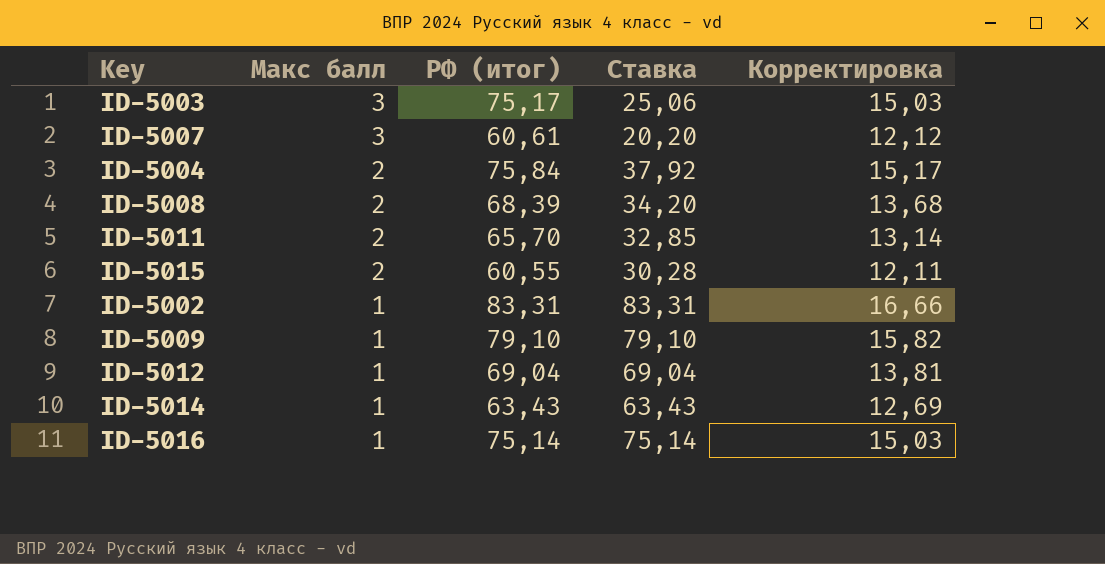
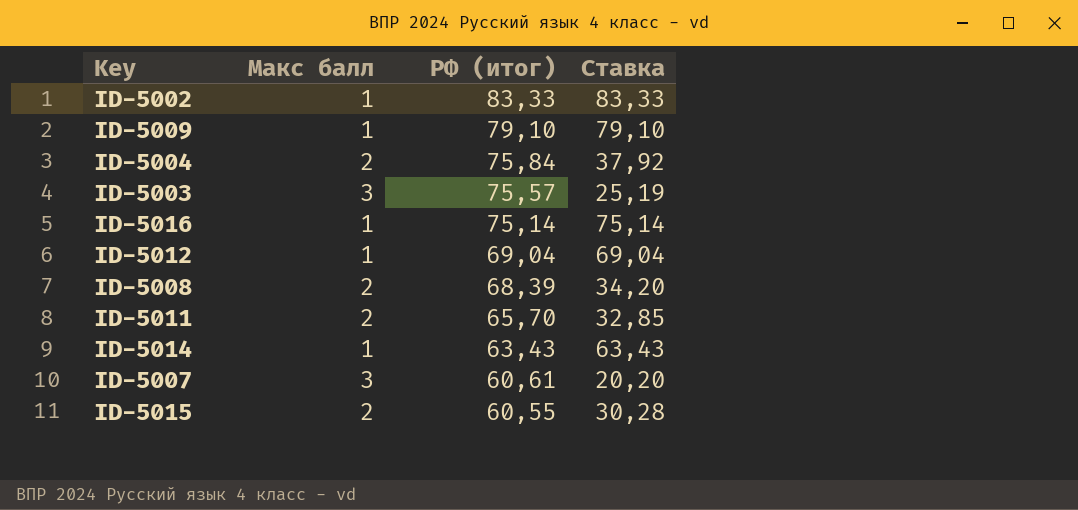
row order: Макс балл descending -> РФ (итог) descending
column Корректировка | formula: [РФ (итог)] * 0,2 -> none
ID-5002 | РФ (итог): 83,31 -> 83,33
ID-5002 | Ставка: 83,31 -> 83,33
ID-5003 | РФ (итог): 75,17 -> 75,57
ID-5003 | Ставка: 25,06 -> 25,19

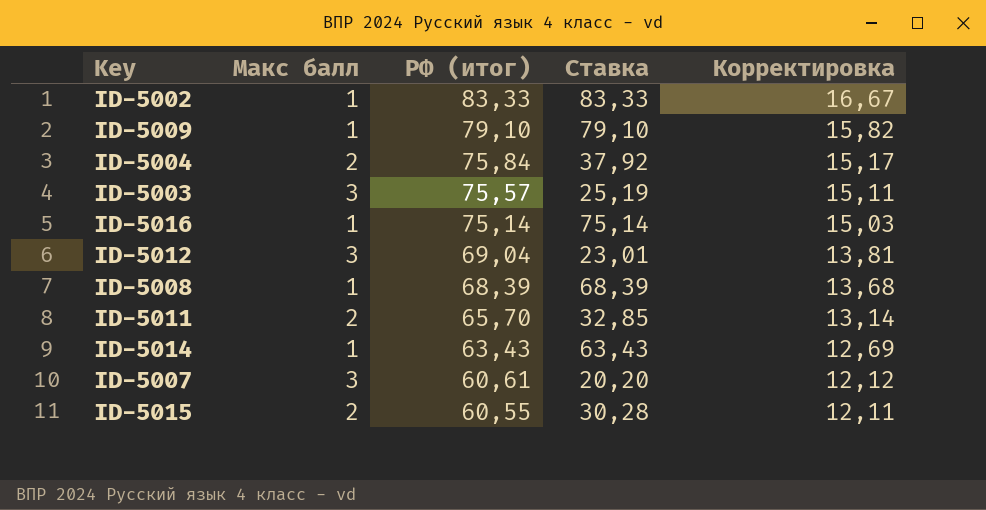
column Корректировка | formula: none -> [РФ (итог)] * 0,2
ID-5012 | Макс балл: 1 -> 3
ID-5012 | Ставка: 69,04 -> 23,01
ID-5008 | Макс балл: 2 -> 1
ID-5008 | Ставка: 34,20 -> 68,39

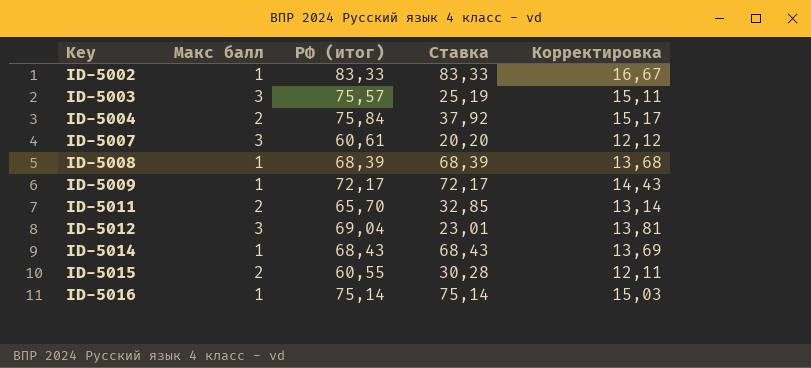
row order: РФ (итог) descending -> Key ascending
ID-5009 | РФ (итог): 79,10 -> 72,17
ID-5009 | Ставка: 79,10 -> 72,17
ID-5009 | Корректировка: 15,82 -> 14,43
ID-5014 | РФ (итог): 63,43 -> 68,43
ID-5014 | Ставка: 63,43 -> 68,43
ID-5014 | Корректировка: 12,69 -> 13,69

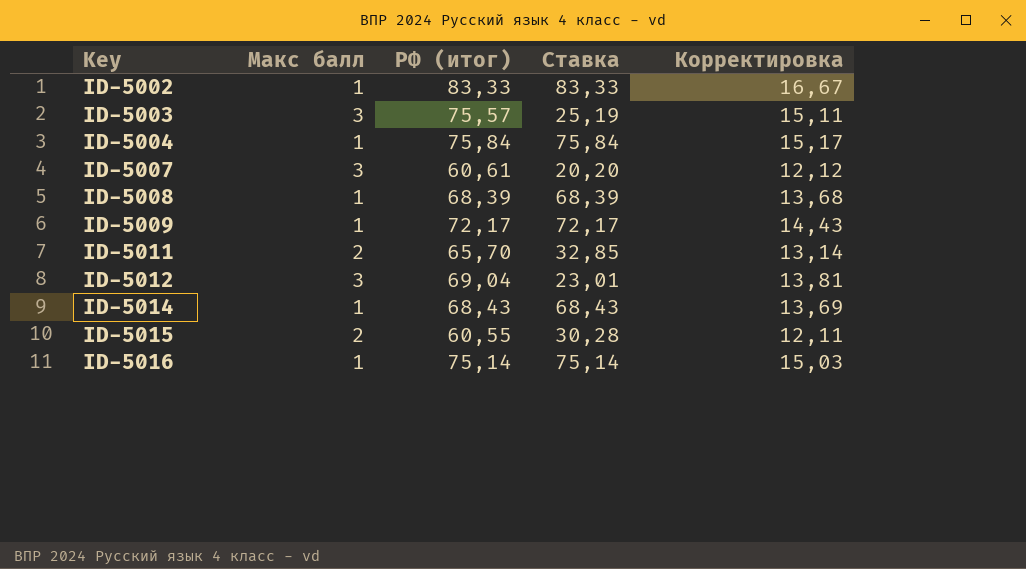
ID-5004 | Макс балл: 2 -> 1
ID-5004 | Ставка: 37,92 -> 75,84

